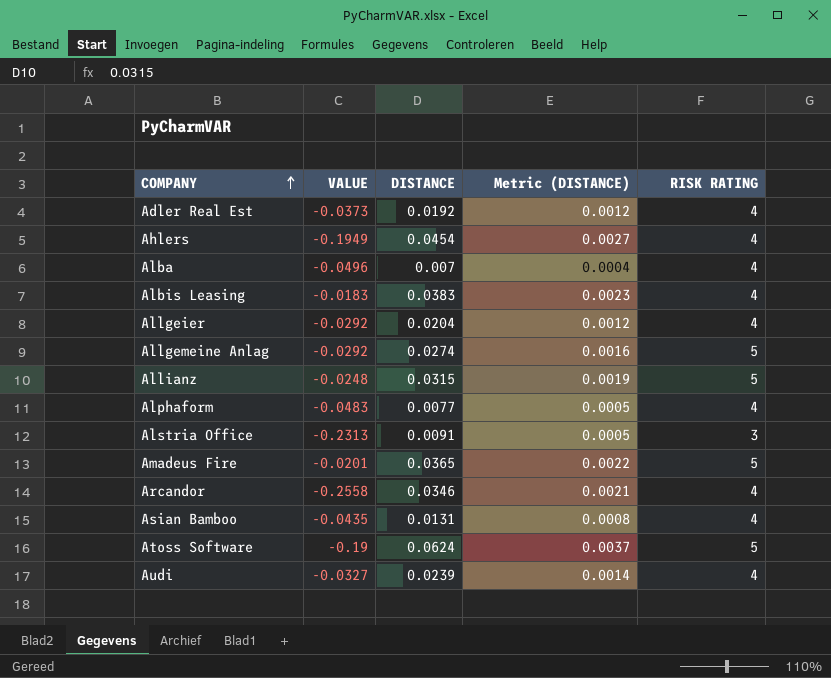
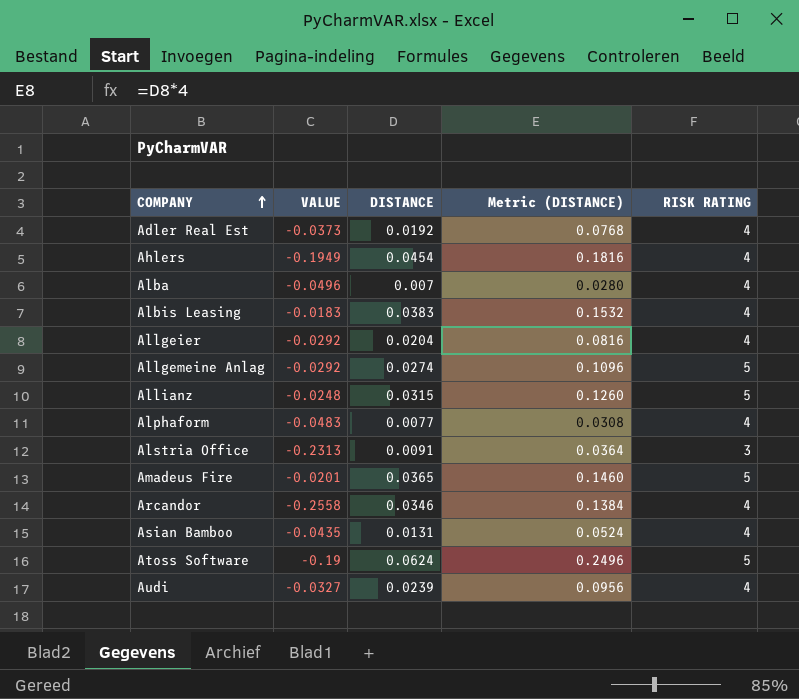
column Metric (DISTANCE) | formula: [DISTANCE] * 0.06 -> [DISTANCE] * 4

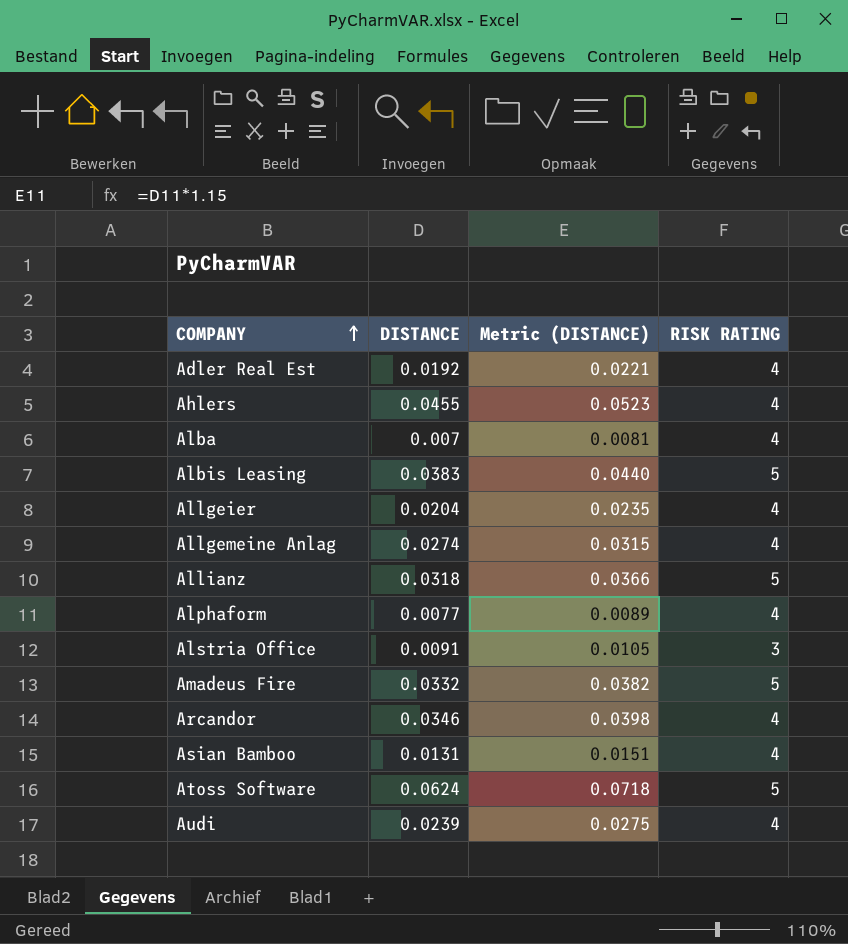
column VALUE | position: 2 -> none
column Metric (DISTANCE) | formula: [DISTANCE] * 4 -> [DISTANCE] * 1.15
Ahlers | DISTANCE: 0.0454 -> 0.0455
Albis Leasing | RISK RATING: 4 -> 5
Allgemeine Anlag | RISK RATING: 5 -> 4
Allianz | DISTANCE: 0.0315 -> 0.0318
Amadeus Fire | DISTANCE: 0.0365 -> 0.0332

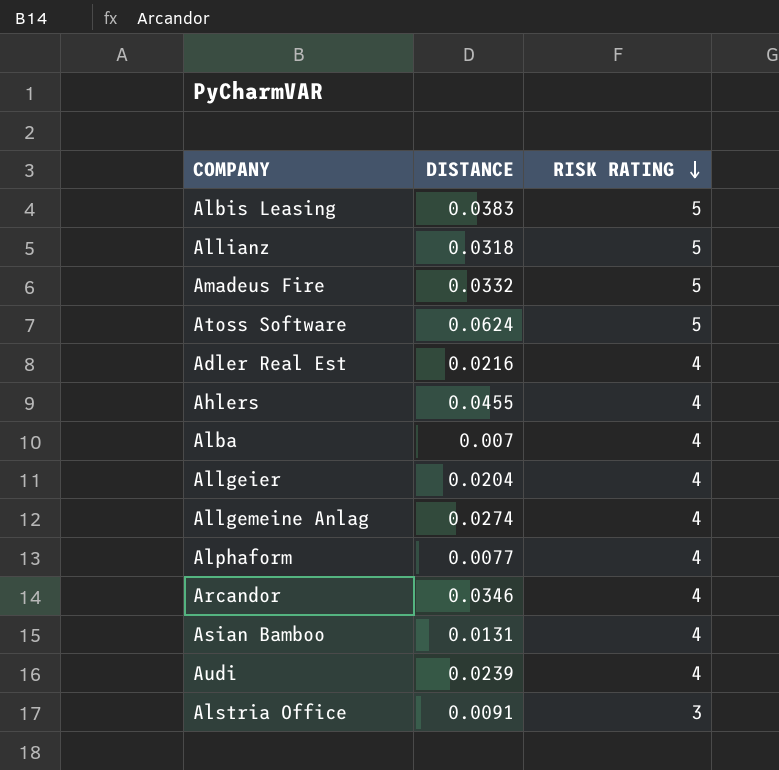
row order: COMPANY ascending -> RISK RATING descending
column Metric (DISTANCE) | formula: [DISTANCE] * 1.15 -> none
Adler Real Est | DISTANCE: 0.0192 -> 0.0216

